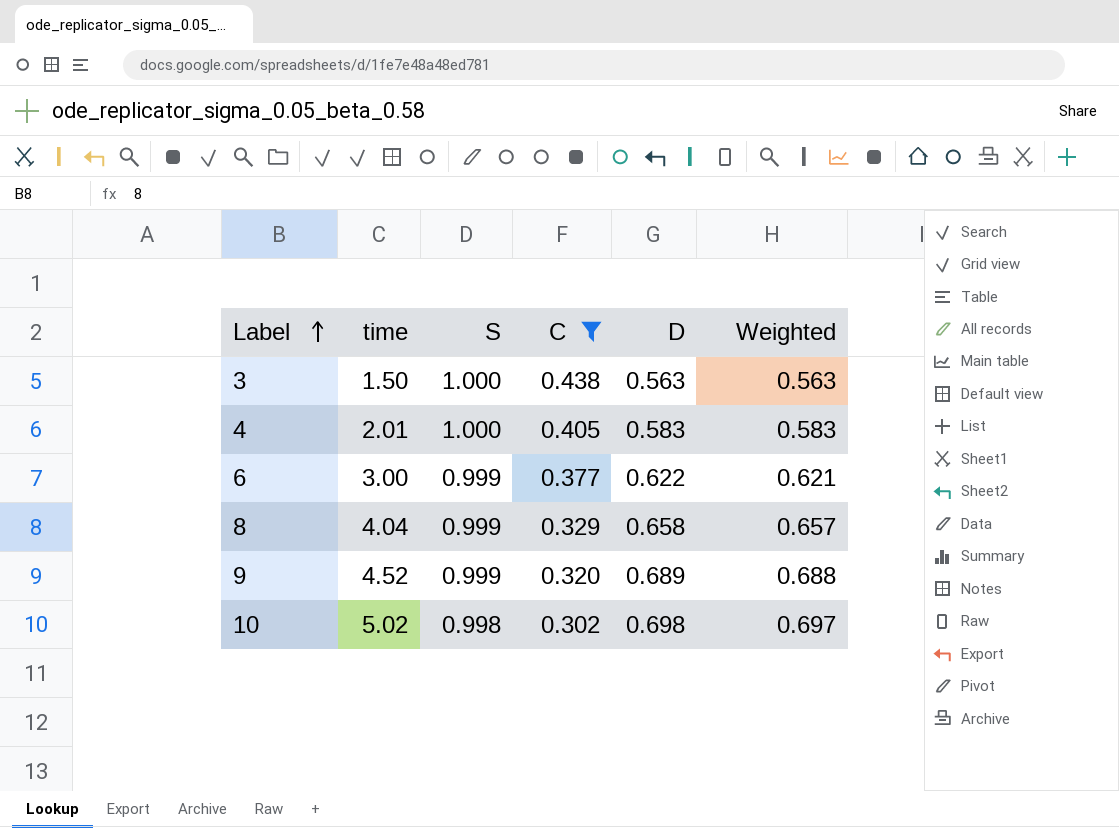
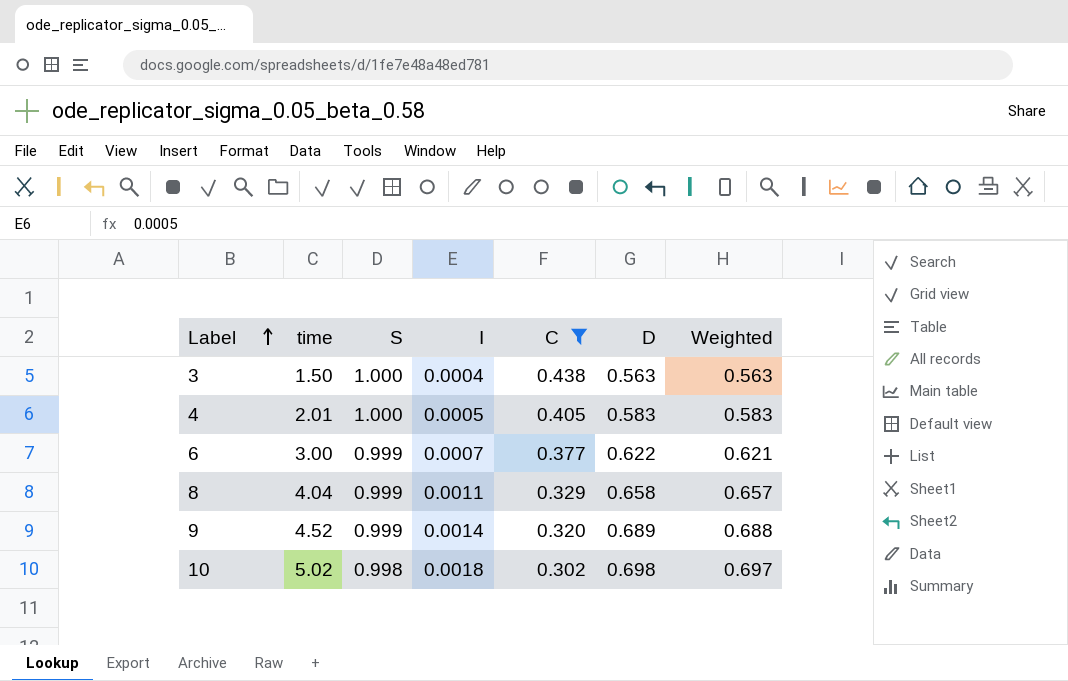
column I | position: none -> 4

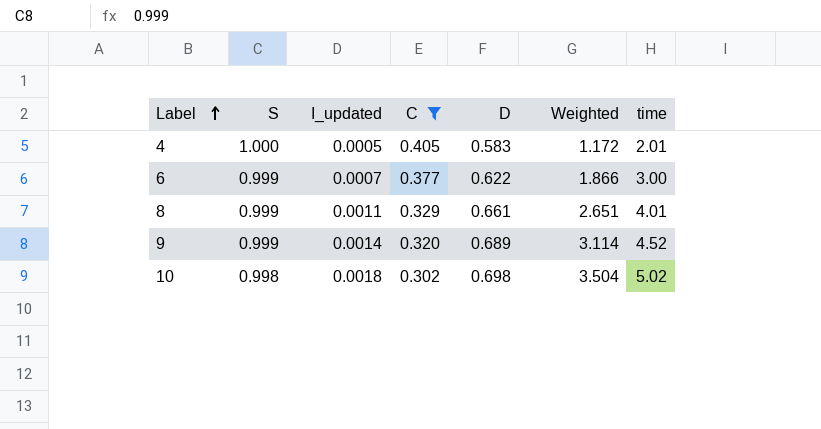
column name: I -> I_updated
column Weighted | formula: [S] * [D] -> [D] * [time]
column time | position: 2 -> 7
row 3: 1.50 | 1.000 | 0.0004 | 0.438 | 0.563 | 0.563 -> none
8 | D: 0.658 -> 0.661
8 | time: 4.04 -> 4.01

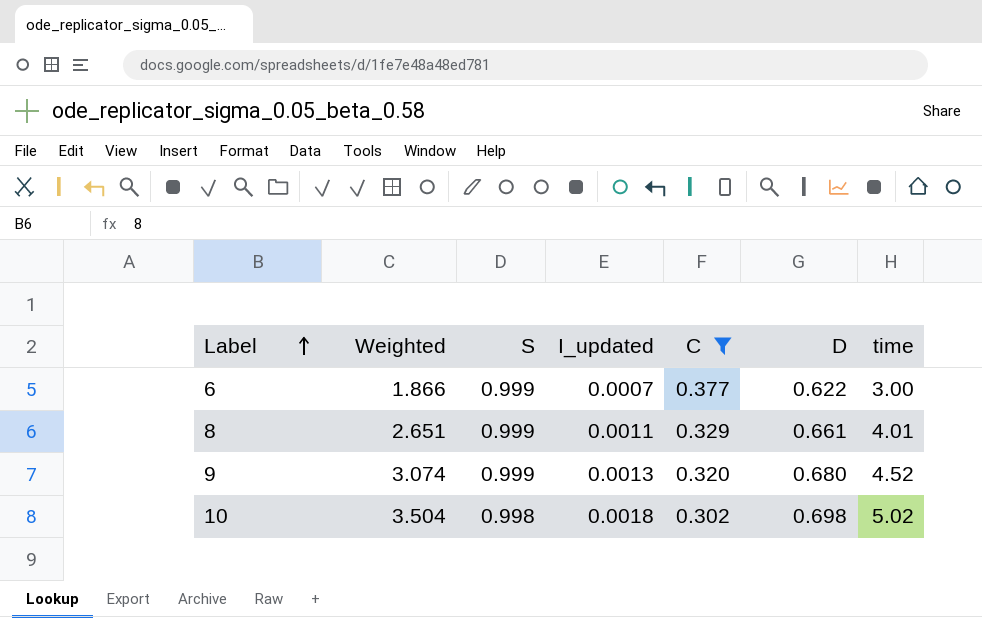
column Weighted | position: 6 -> 2
row 4: 1.000 | 0.0005 | 0.405 | 0.583 | 1.172 | 2.01 -> none
9 | Weighted: 3.114 -> 3.074
9 | I_updated: 0.0014 -> 0.0013
9 | D: 0.689 -> 0.680

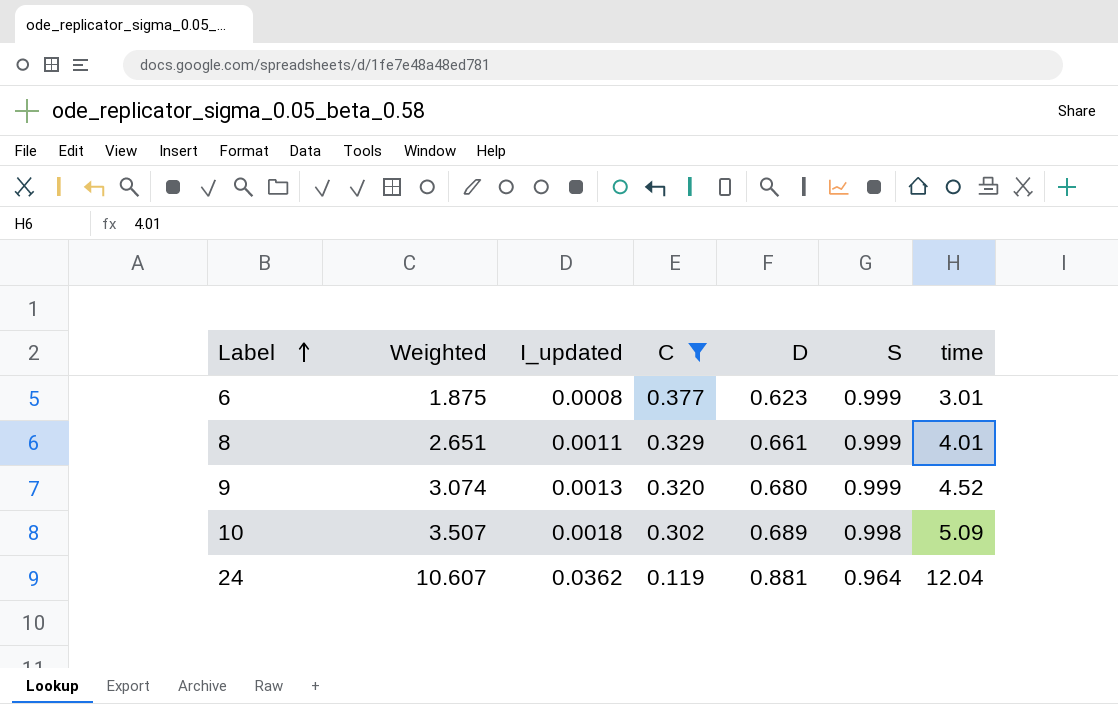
column S | position: 3 -> 6
6 | Weighted: 1.866 -> 1.875
6 | I_updated: 0.0007 -> 0.0008
6 | D: 0.622 -> 0.623
6 | time: 3.00 -> 3.01
10 | Weighted: 3.504 -> 3.507
10 | D: 0.698 -> 0.689
10 | time: 5.02 -> 5.09
row 24: none -> 10.607 | 0.0362 | 0.119 | 0.881 | 0.964 | 12.04

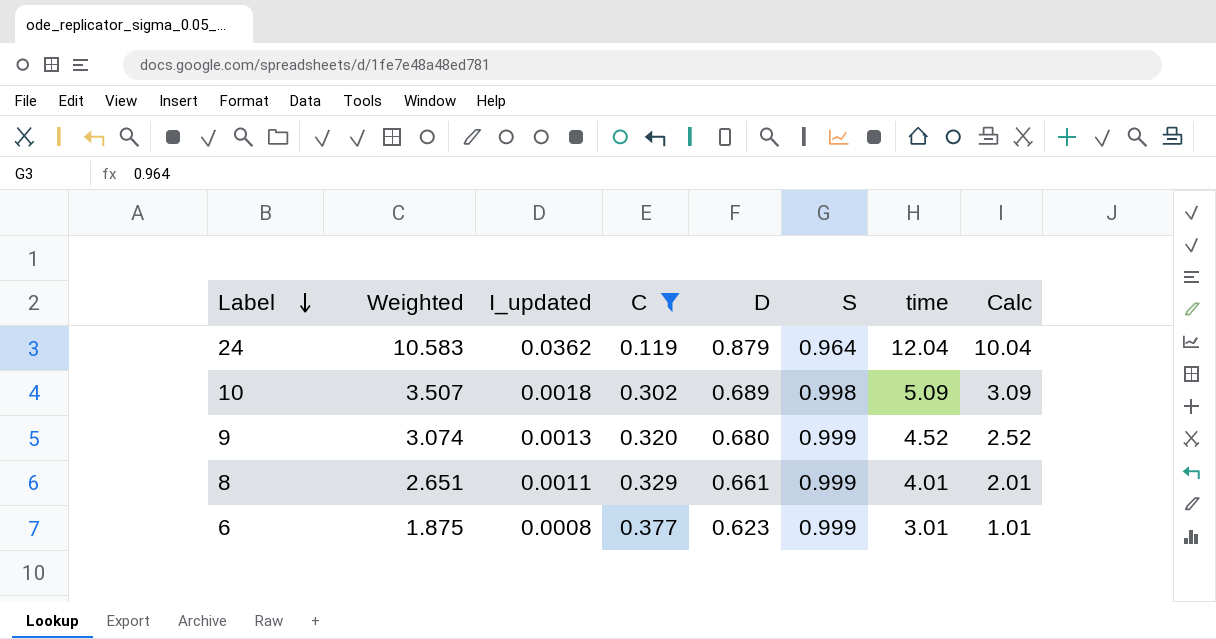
row order: Label ascending -> Label descending
column Calc | formula: none -> [time] - 2
24 | Weighted: 10.607 -> 10.583
24 | D: 0.881 -> 0.879

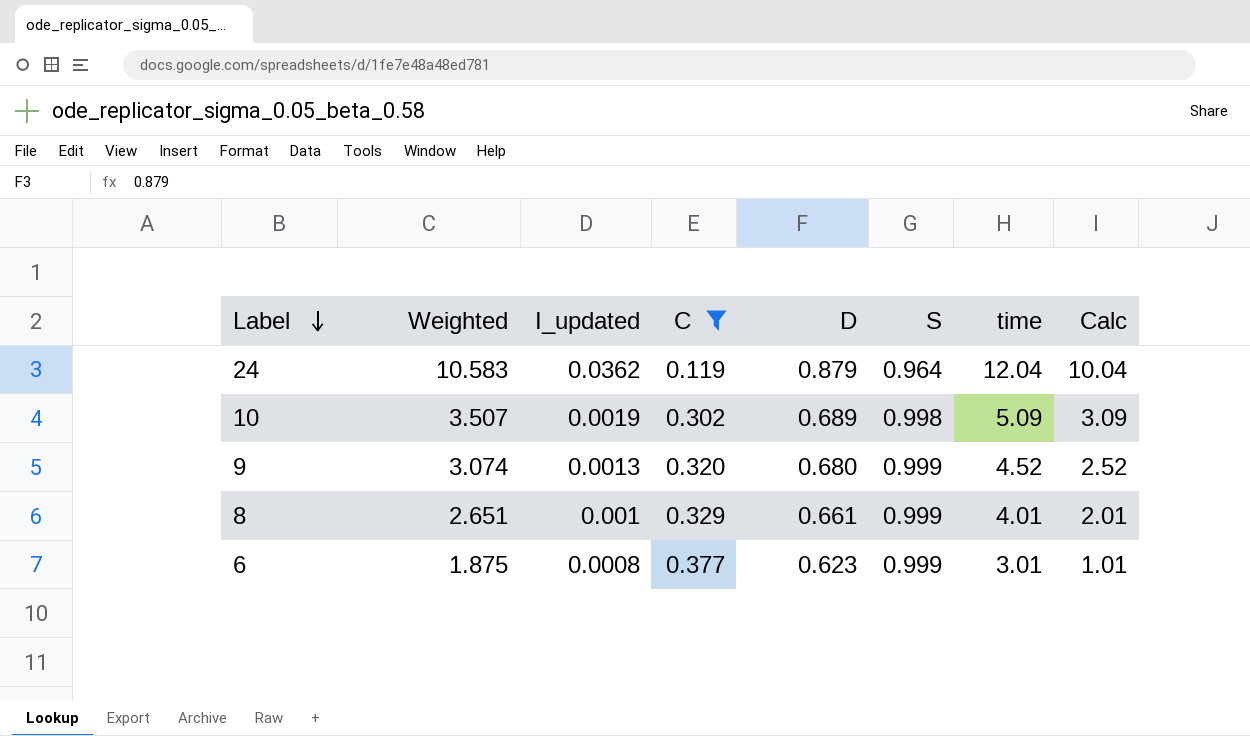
10 | I_updated: 0.0018 -> 0.0019
8 | I_updated: 0.0011 -> 0.001

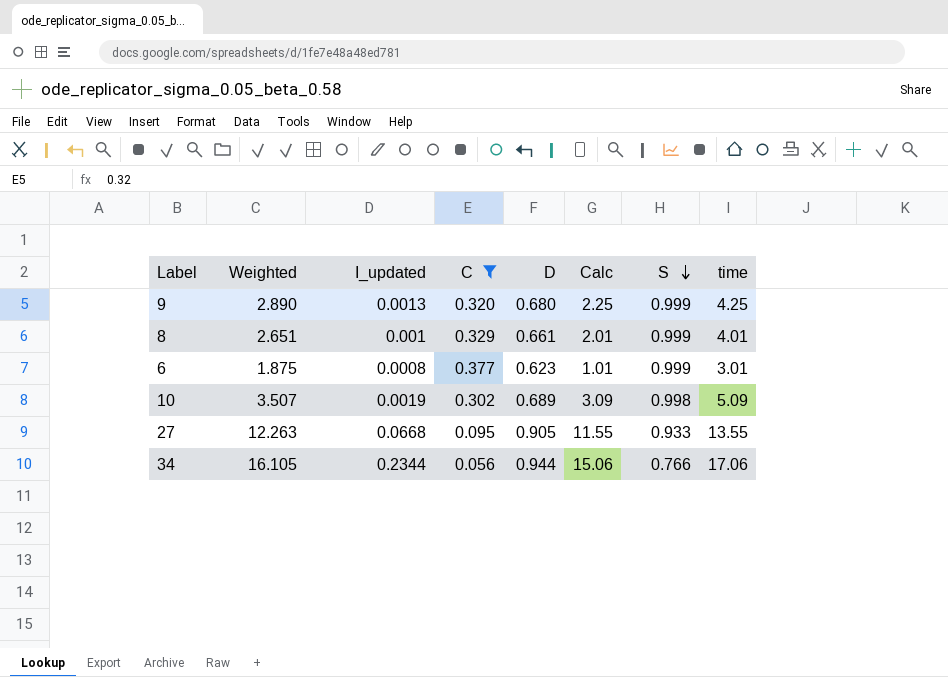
row order: Label descending -> S descending
column Calc | position: 8 -> 6
row 24: 10.583 | 0.0362 | 0.119 | 0.879 | 0.964 | 12.04 | 10.04 -> none
9 | Weighted: 3.074 -> 2.890
9 | Calc: 2.52 -> 2.25
9 | time: 4.52 -> 4.25
row 27: none -> 12.263 | 0.0668 | 0.095 | 0.905 | 11.55 | 0.933 | 13.55
row 34: none -> 16.105 | 0.2344 | 0.056 | 0.944 | 15.06 | 0.766 | 17.06

